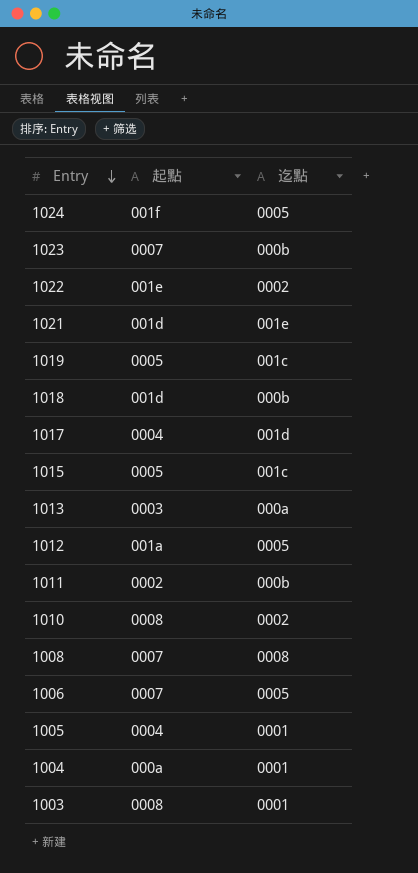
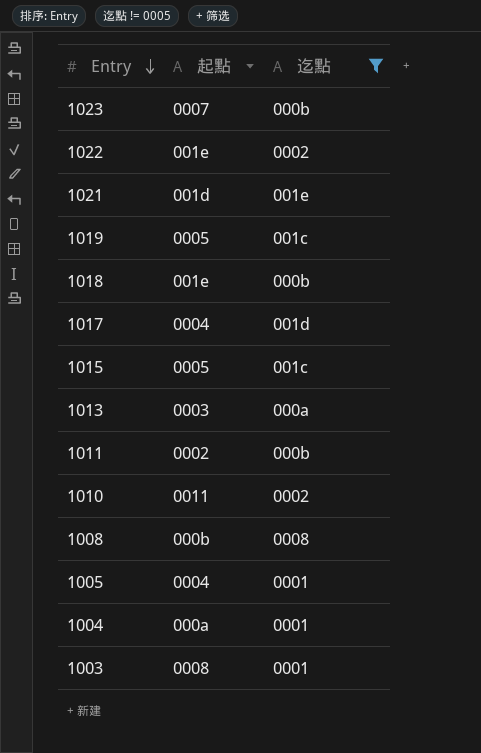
filter: none -> 迄點 != 0005
1018 | 起點: 001d -> 001e
1010 | 起點: 0008 -> 0011
1008 | 起點: 0007 -> 000b

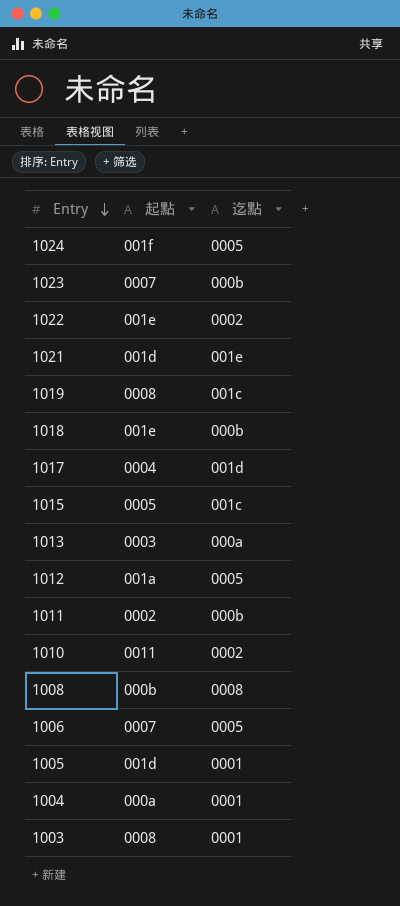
filter: 迄點 != 0005 -> none
1019 | 起點: 0005 -> 0008
1005 | 起點: 0004 -> 001d

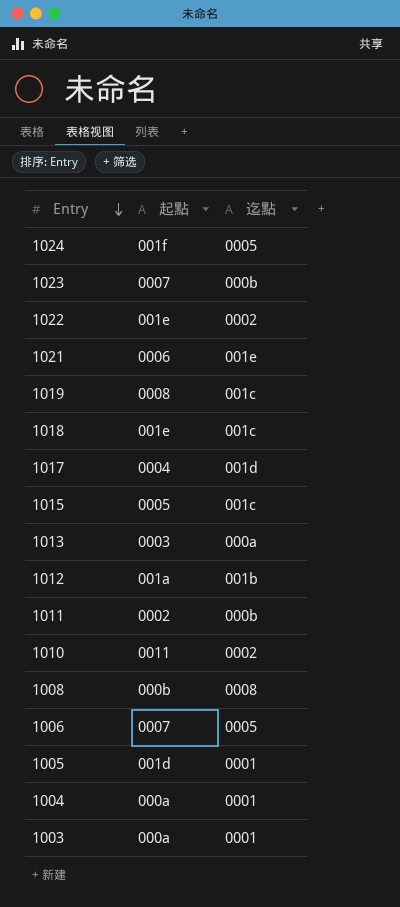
1021 | 起點: 001d -> 0006
1018 | 迄點: 000b -> 001c
1012 | 迄點: 0005 -> 001b
1003 | 起點: 0008 -> 000a

